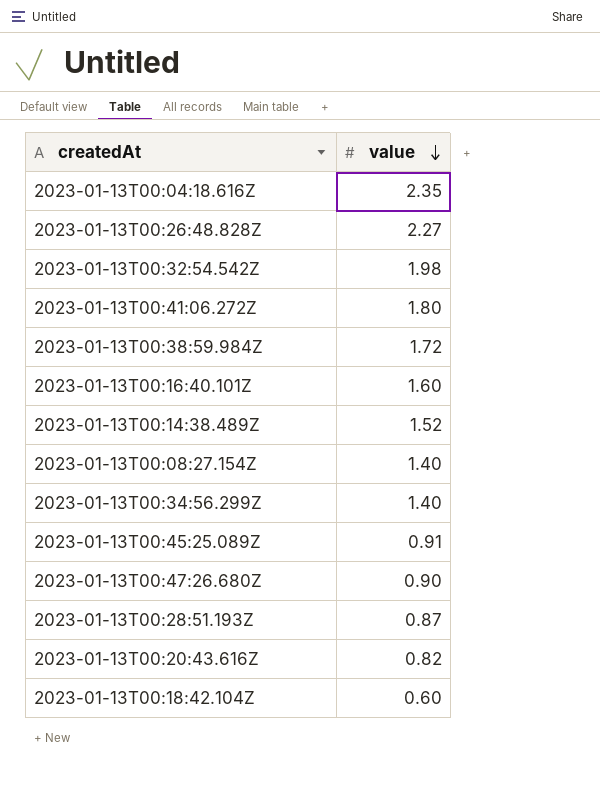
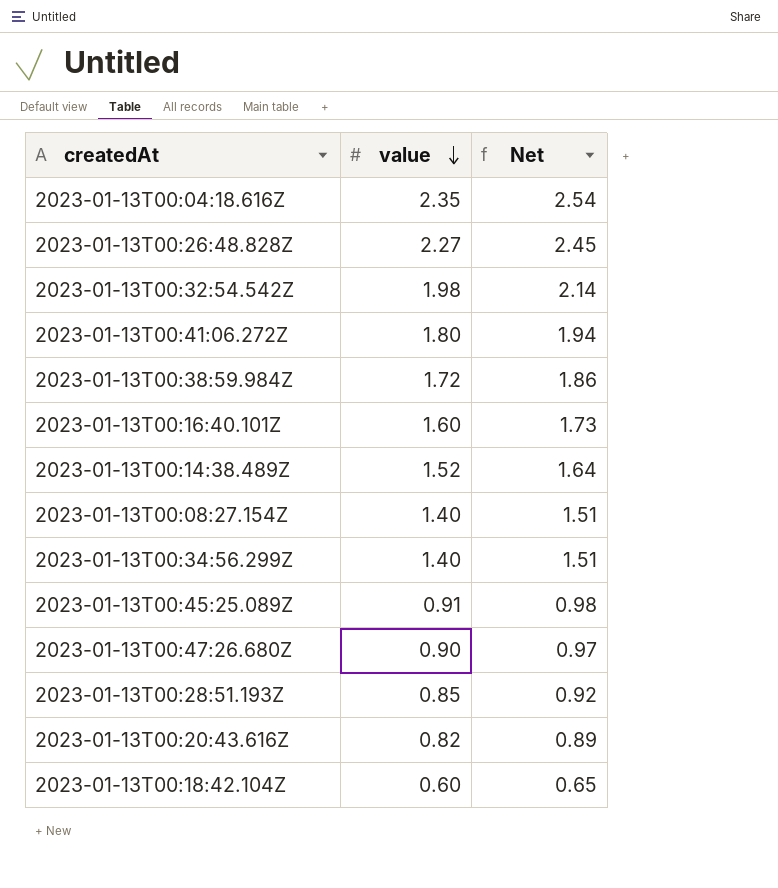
column Net | formula: none -> [value] * 1.08
2023-01-13T00:28:51.193Z | value: 0.87 -> 0.85

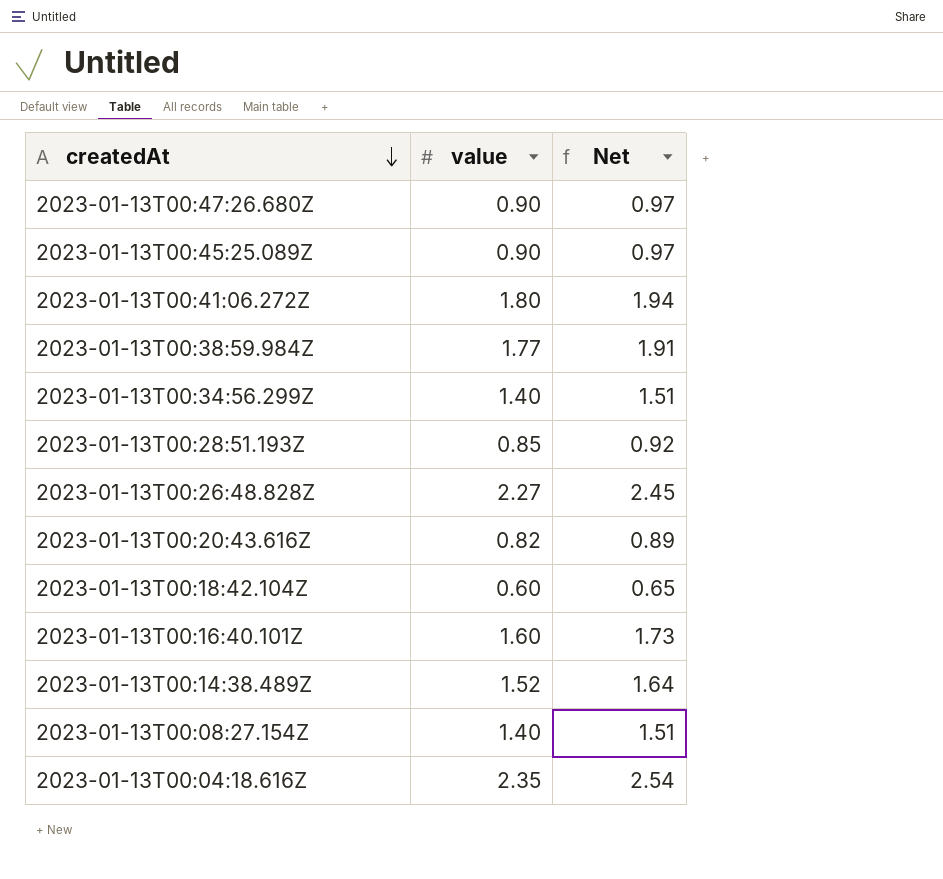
row order: value descending -> createdAt descending
row 2023-01-13T00:32:54.542Z: 1.98 | 2.14 -> none
2023-01-13T00:45:25.089Z | value: 0.91 -> 0.90
2023-01-13T00:45:25.089Z | Net: 0.98 -> 0.97
2023-01-13T00:38:59.984Z | value: 1.72 -> 1.77
2023-01-13T00:38:59.984Z | Net: 1.86 -> 1.91

